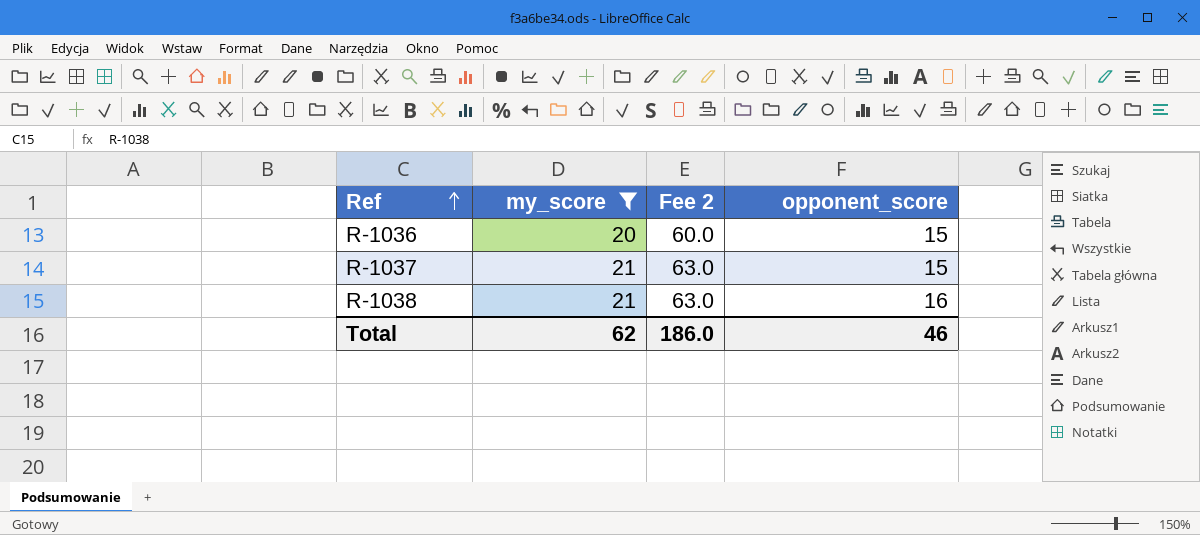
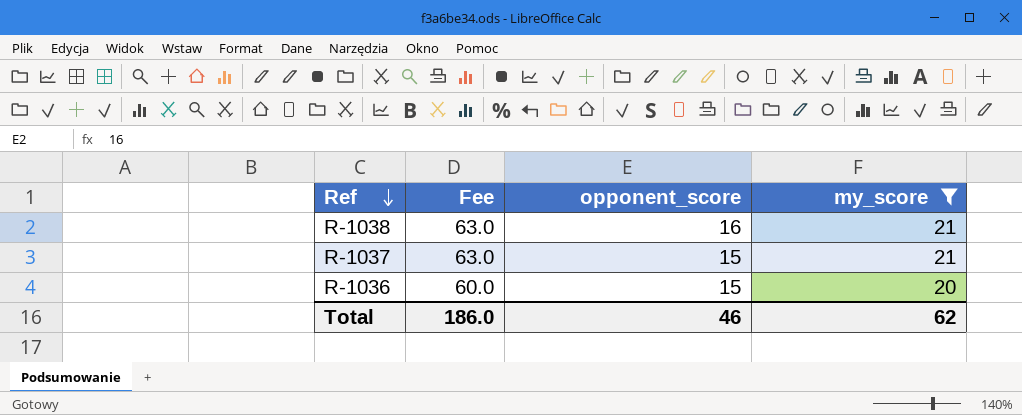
row order: Ref ascending -> Ref descending
column name: Fee 2 -> Fee
column my_score | position: 2 -> 4

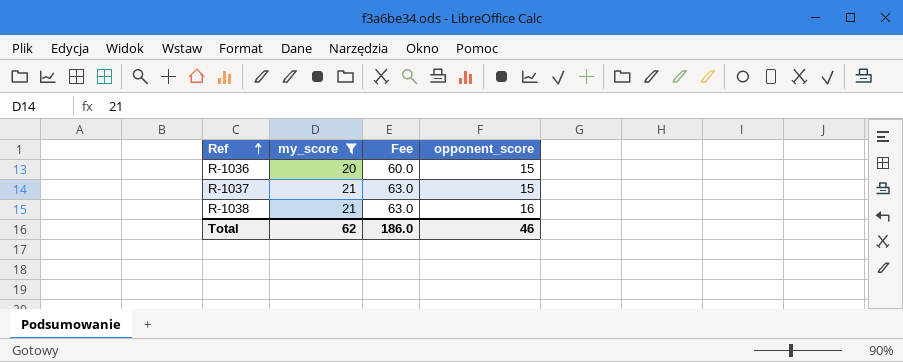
row order: Ref descending -> Ref ascending
column my_score | position: 4 -> 2

